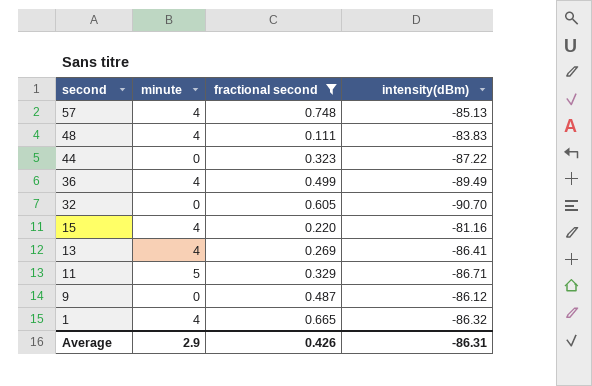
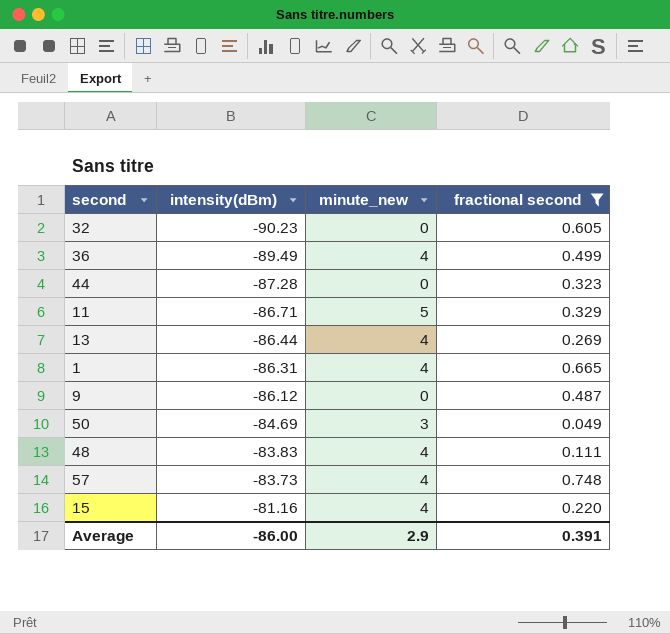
row order: second descending -> intensity(dBm) ascending
column intensity(dBm) | position: 4 -> 2
column name: minute -> minute_new
32 | intensity(dBm): -90.70 -> -90.23
44 | intensity(dBm): -87.22 -> -87.28
13 | intensity(dBm): -86.41 -> -86.44
1 | intensity(dBm): -86.32 -> -86.31
row 50: none -> -84.69 | 3 | 0.049
57 | intensity(dBm): -85.13 -> -83.73
Average | intensity(dBm): -86.31 -> -86.00
Average | fractional second: 0.426 -> 0.391

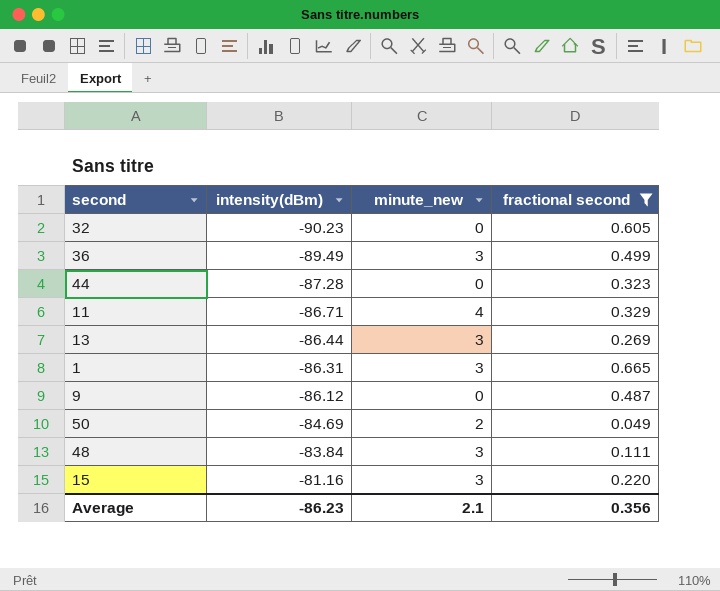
row 57: -83.73 | 4 | 0.748 -> none
36 | minute_new: 4 -> 3
11 | minute_new: 5 -> 4
13 | minute_new: 4 -> 3
1 | minute_new: 4 -> 3
50 | minute_new: 3 -> 2
48 | intensity(dBm): -83.83 -> -83.84
48 | minute_new: 4 -> 3
15 | minute_new: 4 -> 3
Average | intensity(dBm): -86.00 -> -86.23
Average | minute_new: 2.9 -> 2.1
Average | fractional second: 0.391 -> 0.356

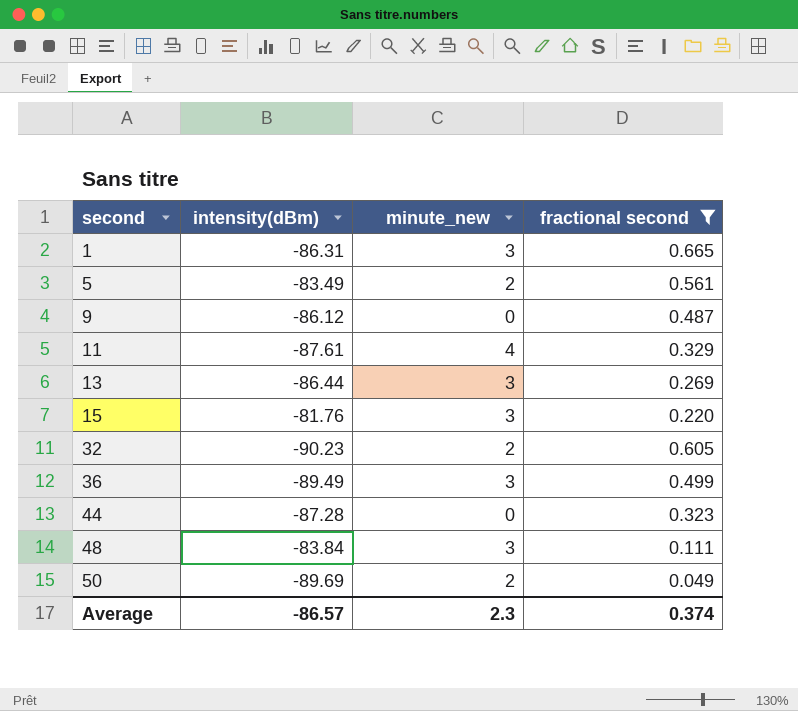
row order: intensity(dBm) ascending -> second ascending
row 5: none -> -83.49 | 2 | 0.561
11 | intensity(dBm): -86.71 -> -87.61
15 | intensity(dBm): -81.16 -> -81.76
32 | minute_new: 0 -> 2
50 | intensity(dBm): -84.69 -> -89.69
Average | intensity(dBm): -86.23 -> -86.57
Average | minute_new: 2.1 -> 2.3
Average | fractional second: 0.356 -> 0.374

